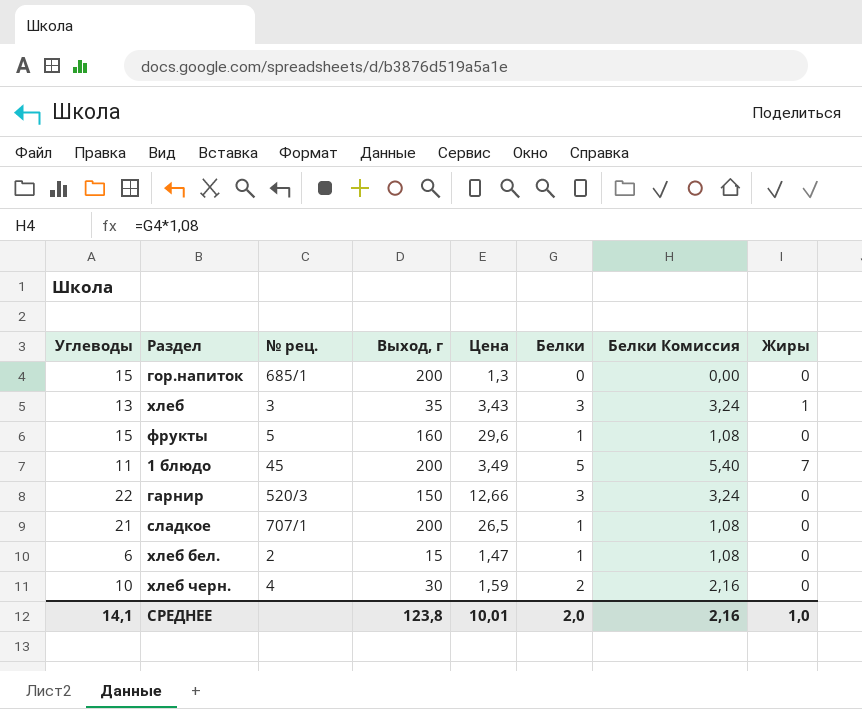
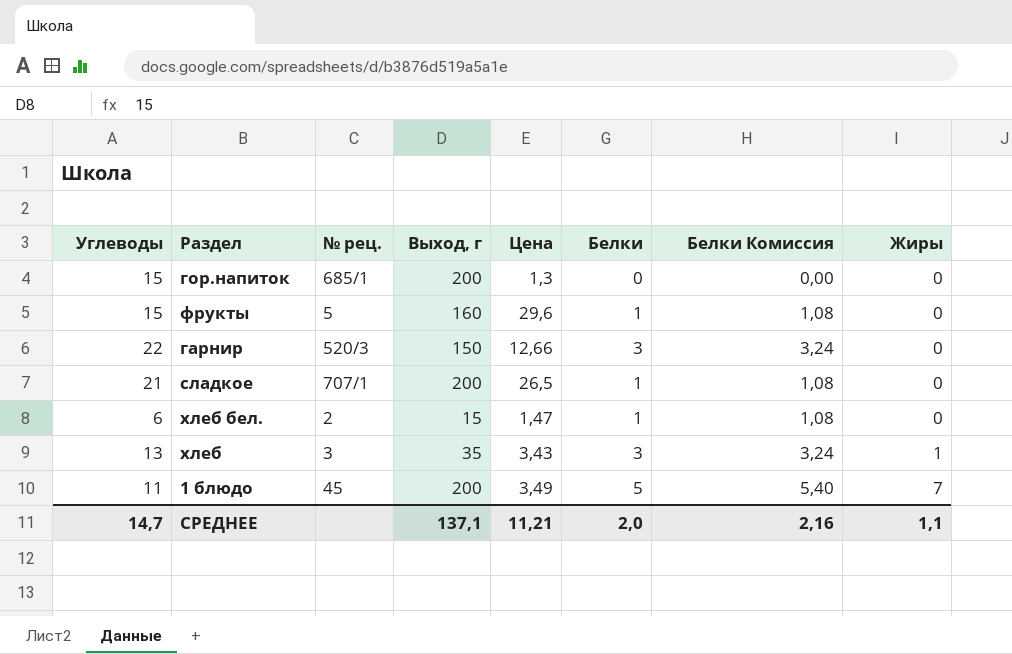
row order: none -> Жиры ascending
row хлеб черн.: 10 | 4 | 30 | 1,59 | 2 | 2,16 | 0 -> none
СРЕДНЕЕ | Углеводы: 14,1 -> 14,7
СРЕДНЕЕ | Выход, г: 123,8 -> 137,1
СРЕДНЕЕ | Цена: 10,01 -> 11,21
СРЕДНЕЕ | Жиры: 1,0 -> 1,1

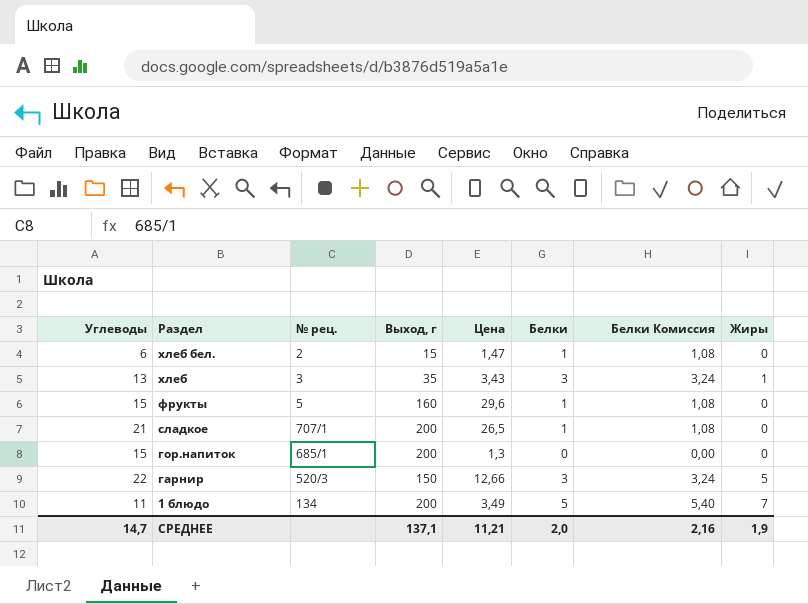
row order: Жиры ascending -> Раздел descending
гарнир | Жиры: 0 -> 5
1 блюдо | № рец.: 45 -> 134
СРЕДНЕЕ | Жиры: 1,1 -> 1,9

